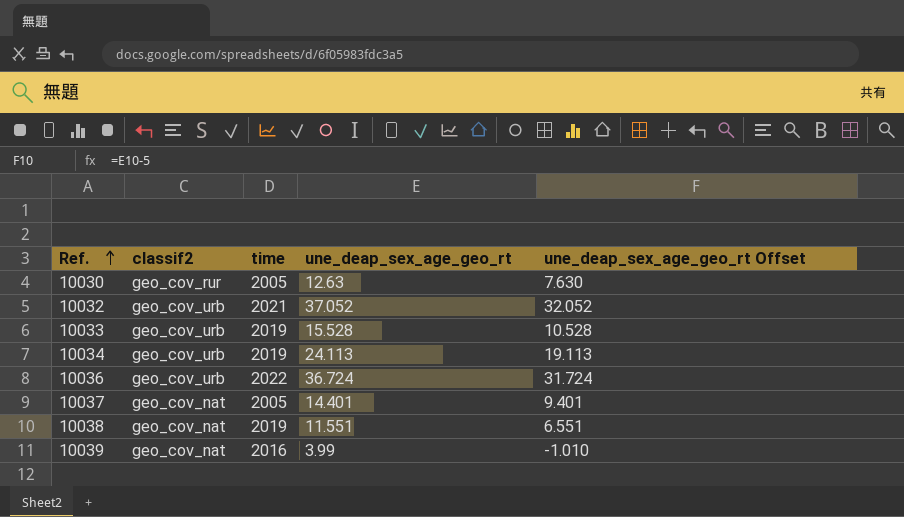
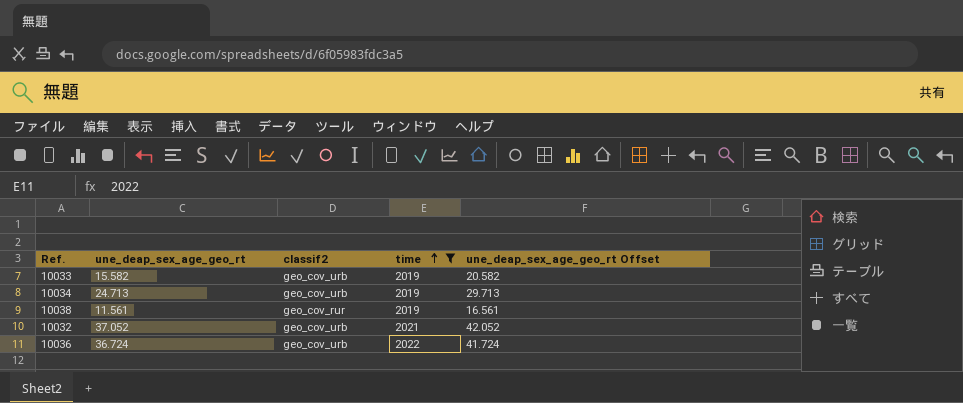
filter: none -> time >= 2019
row order: Ref. ascending -> time ascending
column une_deap_sex_age_geo_rt | position: 4 -> 2
column une_deap_sex_age_geo_rt Offset | formula: [une_deap_sex_age_geo_rt] - 5 -> [une_deap_sex_age_geo_rt] + 5
10033 | une_deap_sex_age_geo_rt: 15.528 -> 15.582
10034 | une_deap_sex_age_geo_rt: 24.113 -> 24.713
10038 | une_deap_sex_age_geo_rt: 11.551 -> 11.561
10038 | classif2: geo_cov_nat -> geo_cov_rur

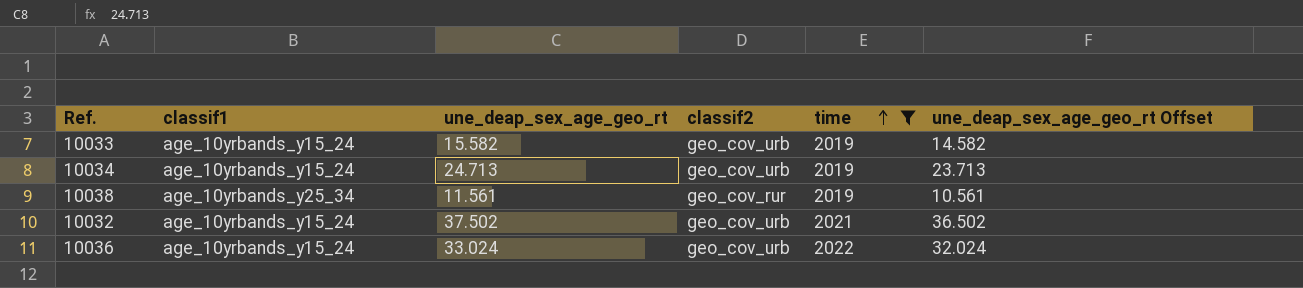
column classif1 | position: none -> 2
column une_deap_sex_age_geo_rt Offset | formula: [une_deap_sex_age_geo_rt] + 5 -> [une_deap_sex_age_geo_rt] - 1
10032 | une_deap_sex_age_geo_rt: 37.052 -> 37.502
10036 | une_deap_sex_age_geo_rt: 36.724 -> 33.024

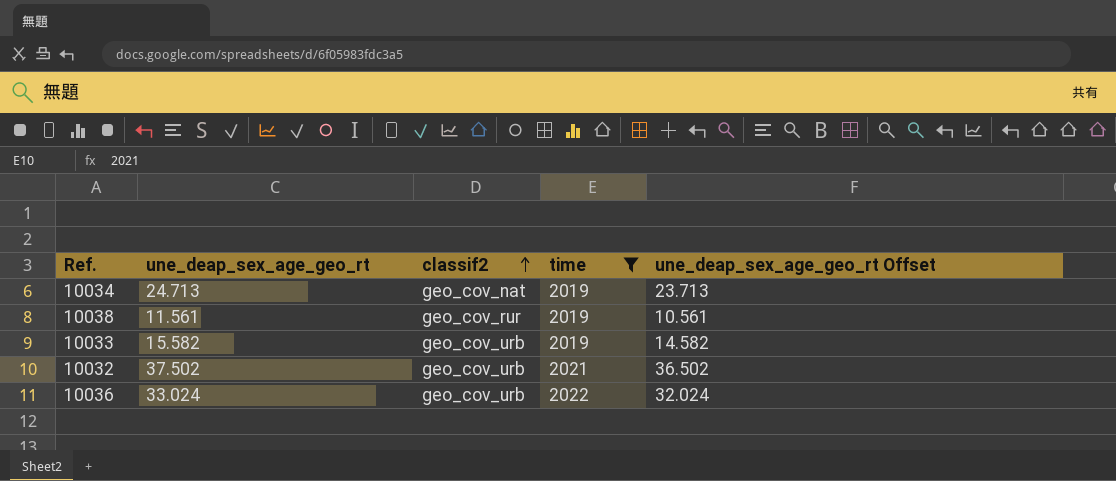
row order: time ascending -> classif2 ascending
column classif1 | position: 2 -> none
10034 | classif2: geo_cov_urb -> geo_cov_nat

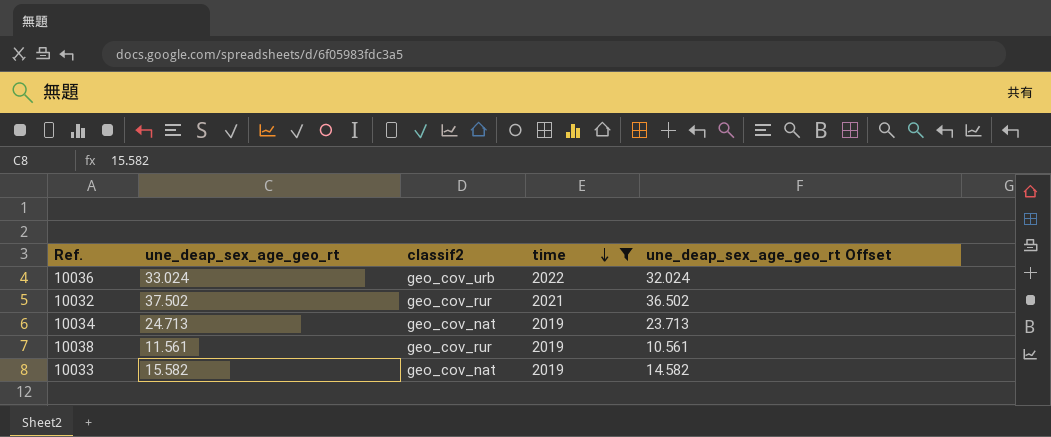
row order: classif2 ascending -> time descending
10032 | classif2: geo_cov_urb -> geo_cov_rur
10033 | classif2: geo_cov_urb -> geo_cov_nat

